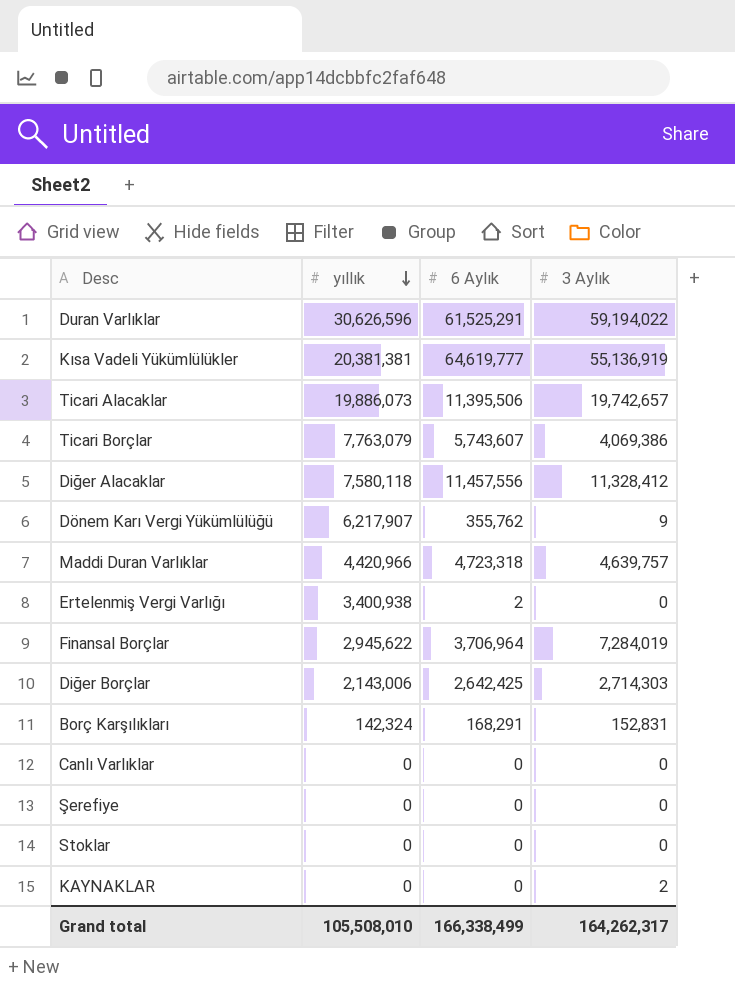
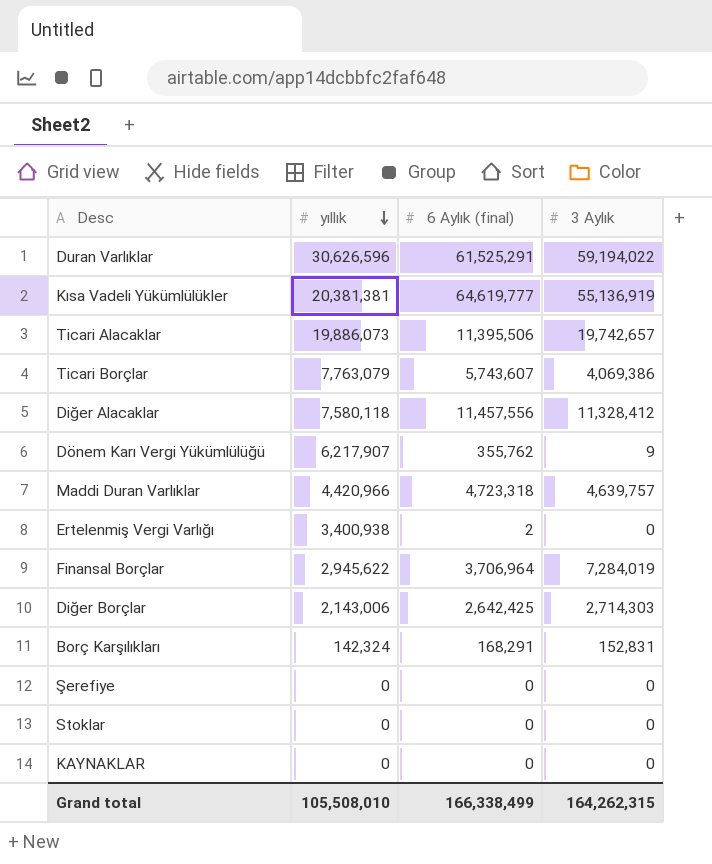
column name: 6 Aylık -> 6 Aylık (final)
row Canlı Varlıklar: 0 | 0 | 0 -> none
KAYNAKLAR | 3 Aylık: 2 -> 0
Grand total | 3 Aylık: 164,262,317 -> 164,262,315

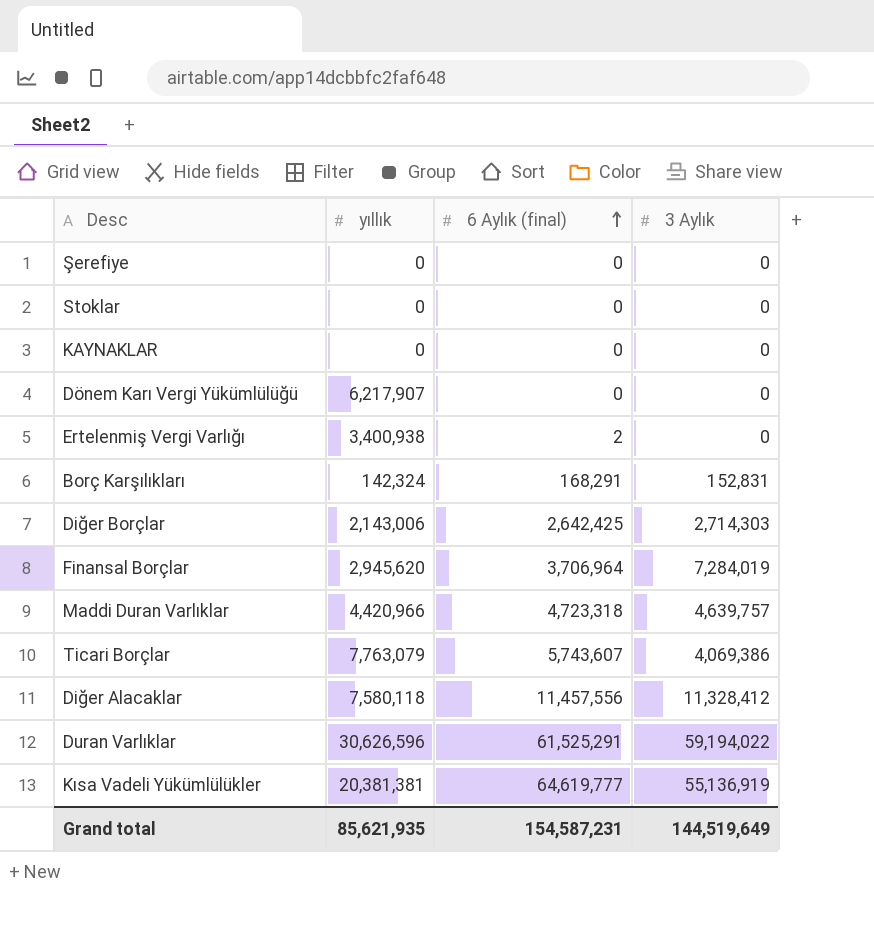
row order: yıllık descending -> 6 Aylık (final) ascending
row Ticari Alacaklar: 19,886,073 | 11,395,506 | 19,742,657 -> none
Dönem Karı Vergi Yükümlülüğü | 6 Aylık (final): 355,762 -> 0
Dönem Karı Vergi Yükümlülüğü | 3 Aylık: 9 -> 0
Finansal Borçlar | yıllık: 2,945,622 -> 2,945,620
Grand total | yıllık: 105,508,010 -> 85,621,935
Grand total | 6 Aylık (final): 166,338,499 -> 154,587,231
Grand total | 3 Aylık: 164,262,315 -> 144,519,649

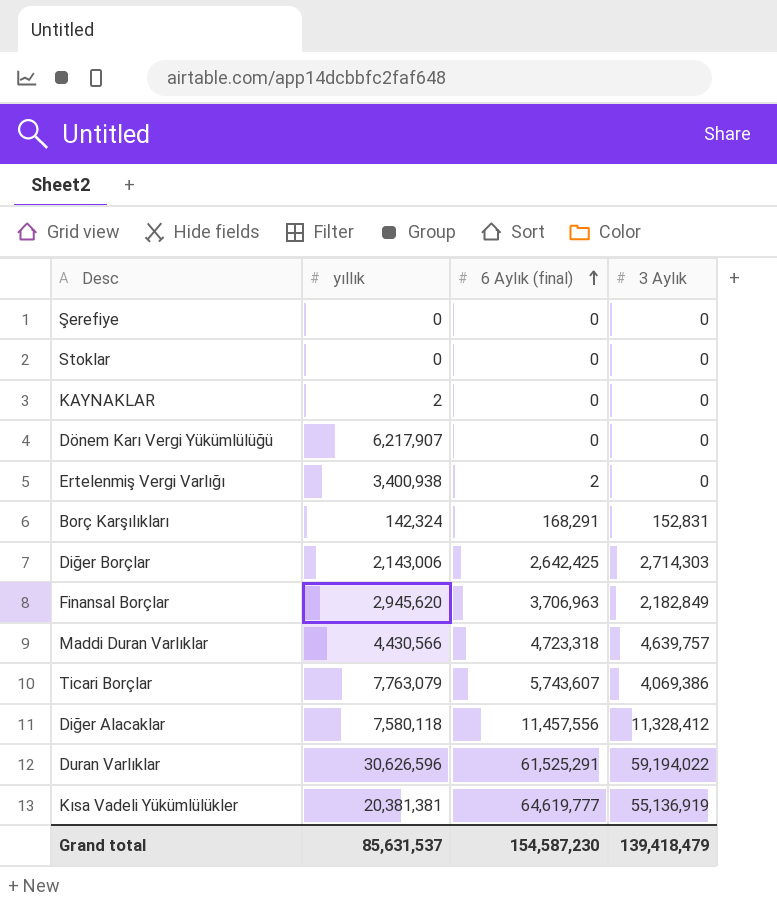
KAYNAKLAR | yıllık: 0 -> 2
Finansal Borçlar | 6 Aylık (final): 3,706,964 -> 3,706,963
Finansal Borçlar | 3 Aylık: 7,284,019 -> 2,182,849
Maddi Duran Varlıklar | yıllık: 4,420,966 -> 4,430,566
Grand total | yıllık: 85,621,935 -> 85,631,537
Grand total | 6 Aylık (final): 154,587,231 -> 154,587,230
Grand total | 3 Aylık: 144,519,649 -> 139,418,479

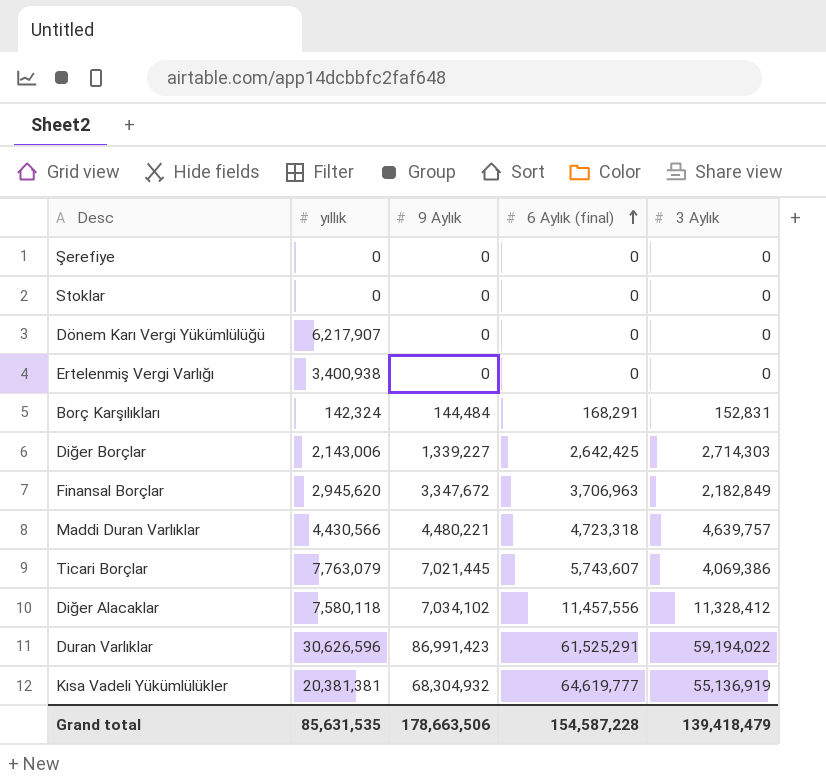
column 9 Aylık | position: none -> 3
row KAYNAKLAR: 2 | 0 | 0 -> none
Ertelenmiş Vergi Varlığı | 6 Aylık (final): 2 -> 0
Grand total | yıllık: 85,631,537 -> 85,631,535
Grand total | 6 Aylık (final): 154,587,230 -> 154,587,228

